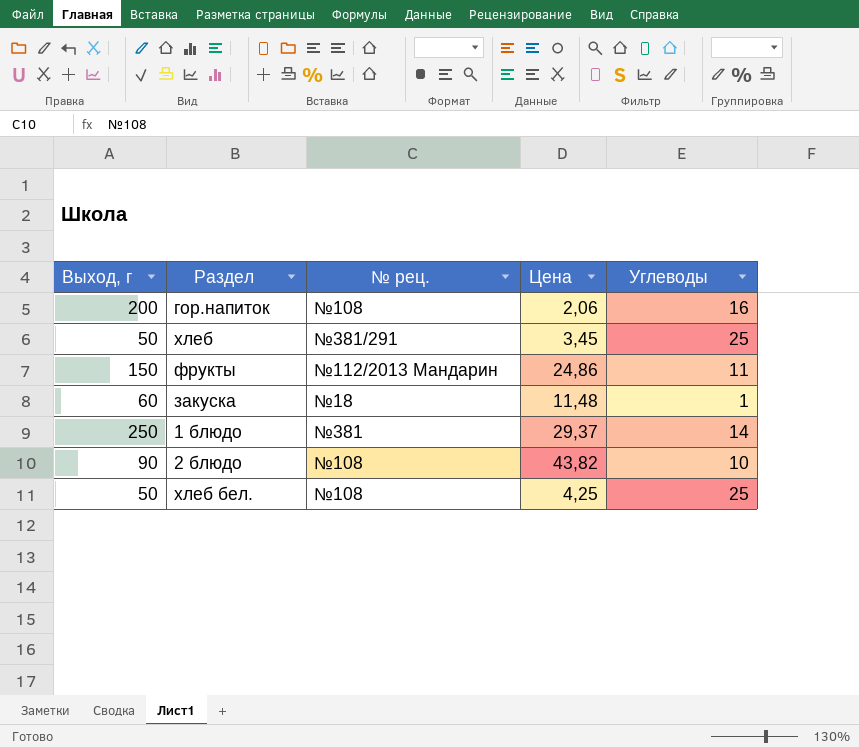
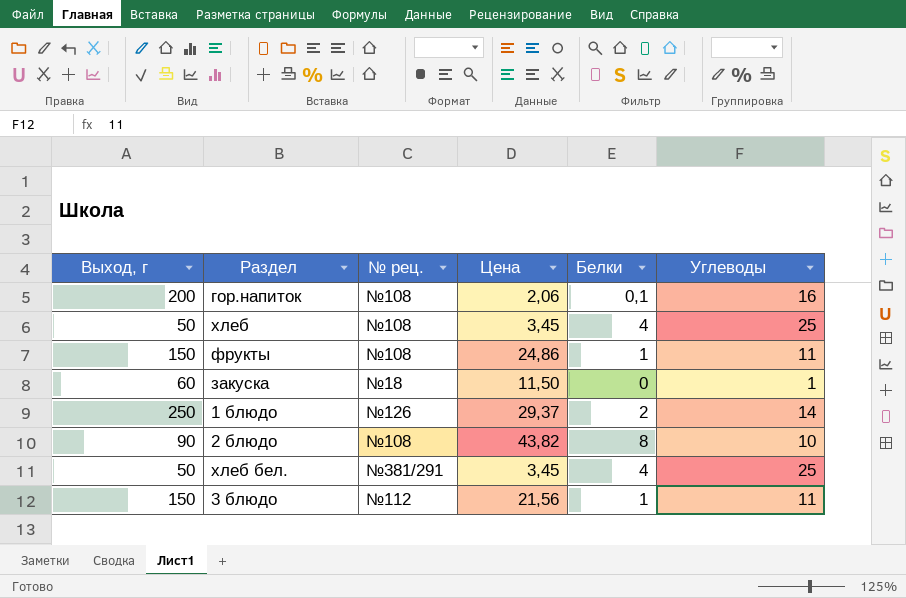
column Белки | position: none -> 5
хлеб | № рец.: №381/291 -> №108
фрукты | № рец.: №112/2013 Мандарин -> №108
закуска | Цена: 11,48 -> 11,50
1 блюдо | № рец.: №381 -> №126
хлеб бел. | № рец.: №108 -> №381/291
хлеб бел. | Цена: 4,25 -> 3,45
row 3 блюдо: none -> 150 | №112 | 21,56 | 1 | 11

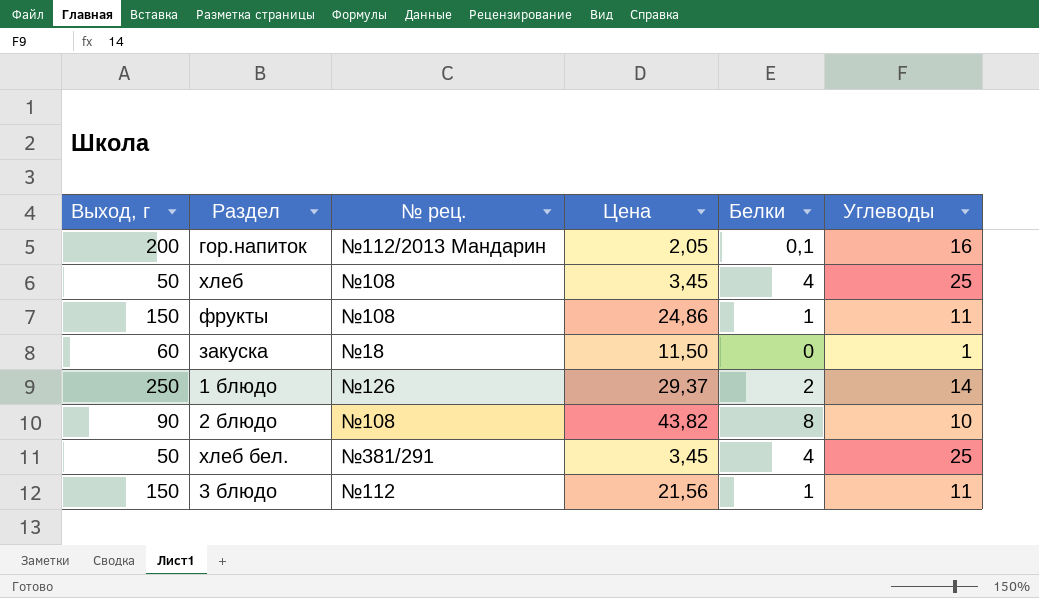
гор.напиток | № рец.: №108 -> №112/2013 Мандарин
гор.напиток | Цена: 2,06 -> 2,05

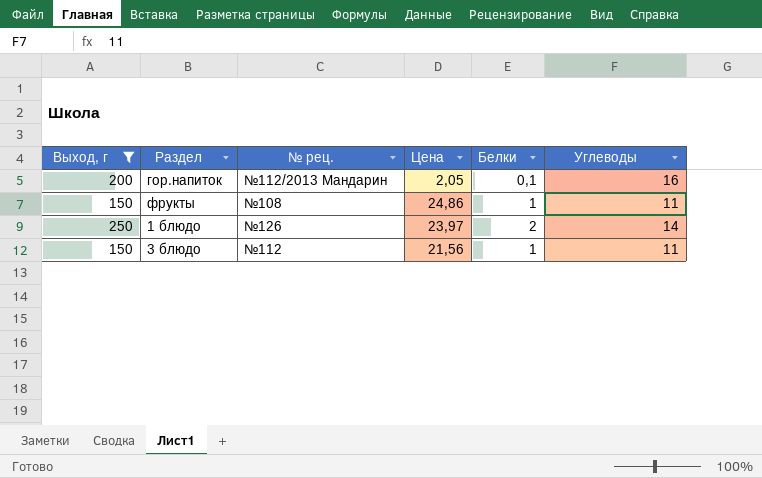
filter: none -> Выход, г >= 150
1 блюдо | Цена: 29,37 -> 23,97

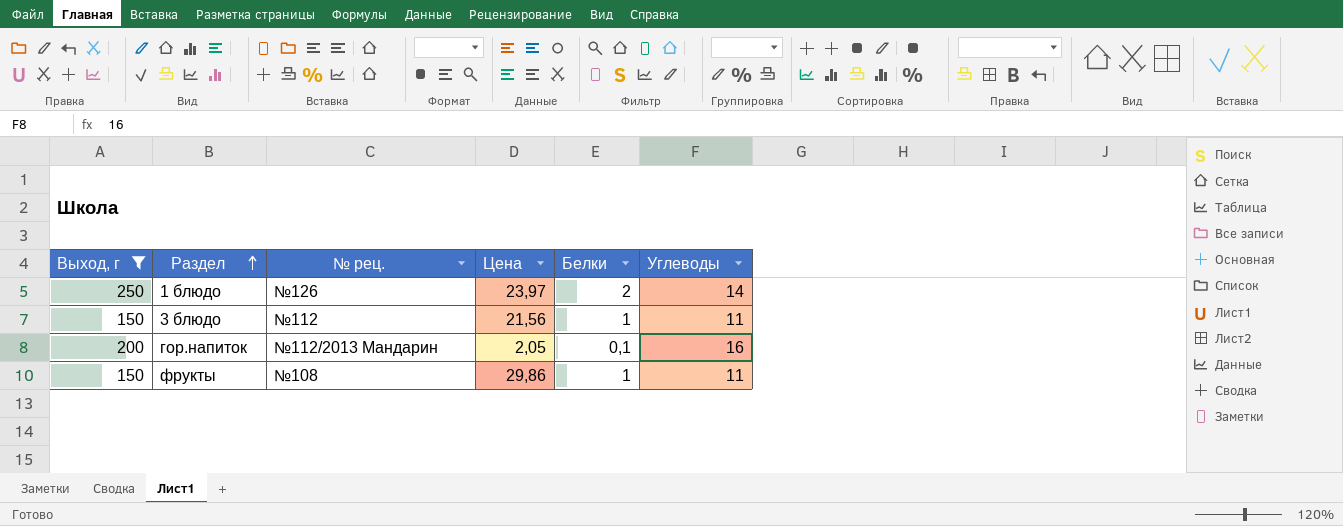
row order: none -> Раздел ascending
фрукты | Цена: 24,86 -> 29,86

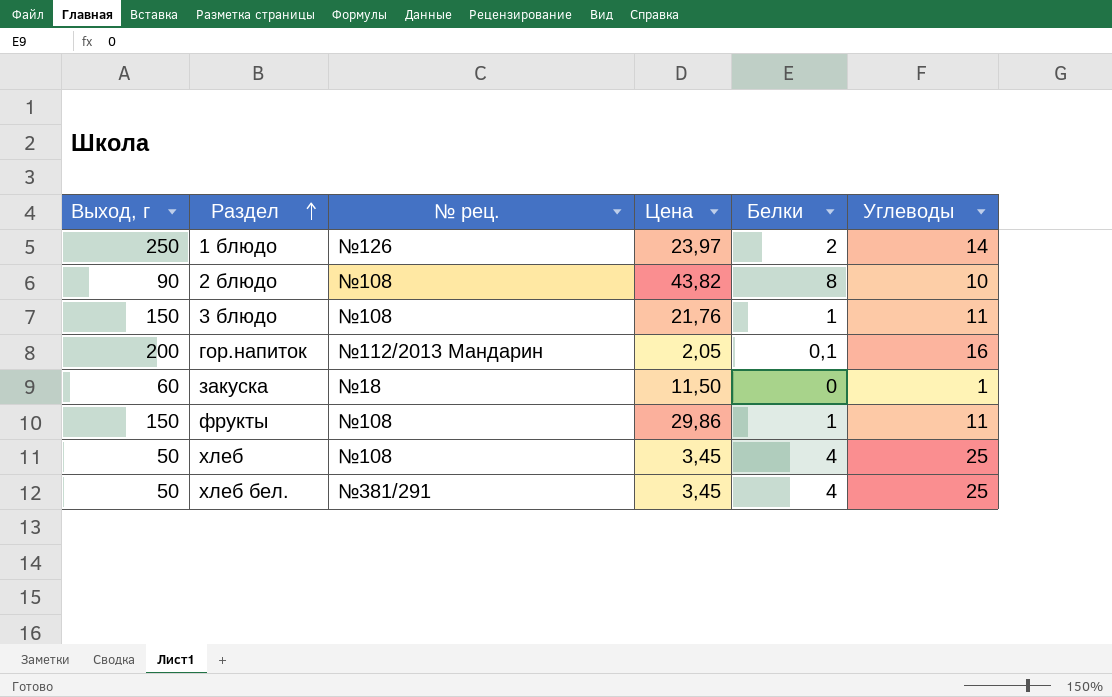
filter: Выход, г >= 150 -> none
3 блюдо | № рец.: №112 -> №108
3 блюдо | Цена: 21,56 -> 21,76

